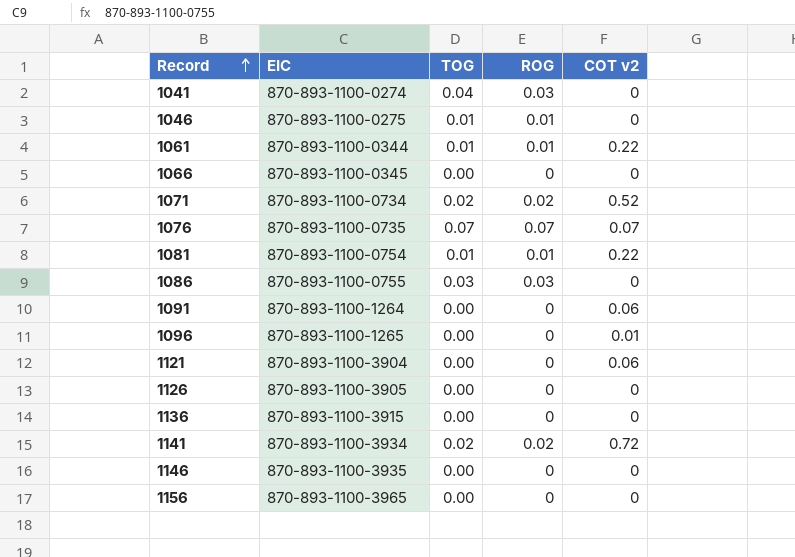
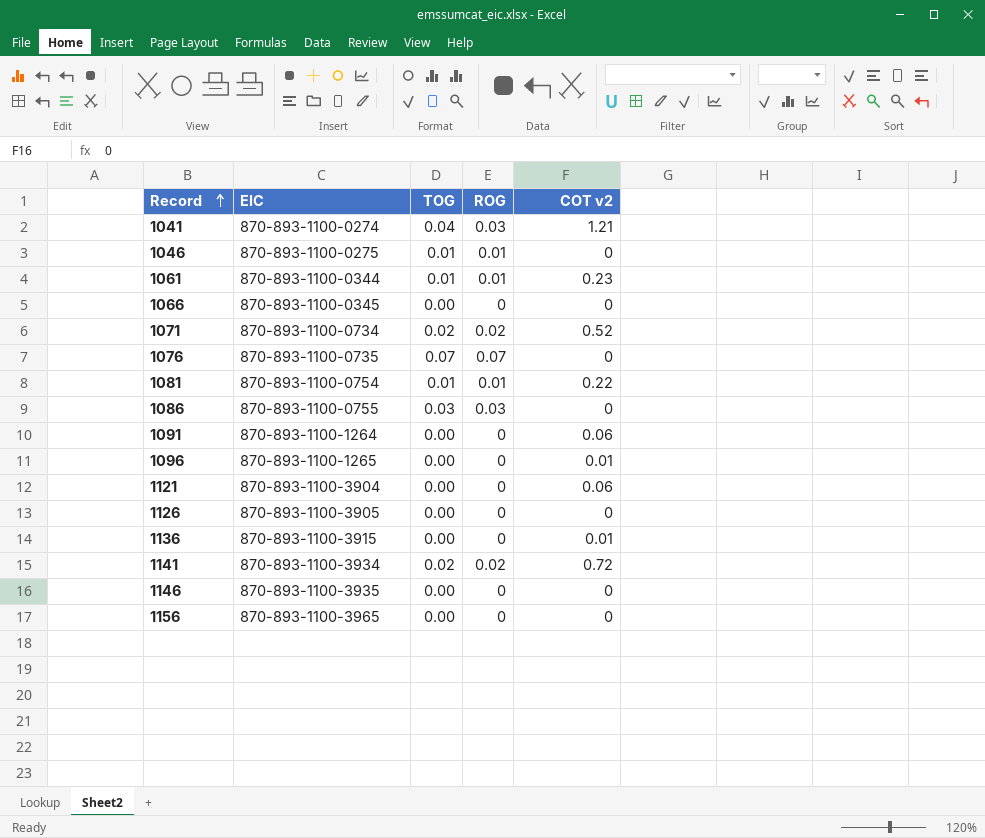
1041 | COT v2: 0 -> 1.21
1061 | COT v2: 0.22 -> 0.23
1076 | COT v2: 0.07 -> 0
1136 | COT v2: 0 -> 0.01

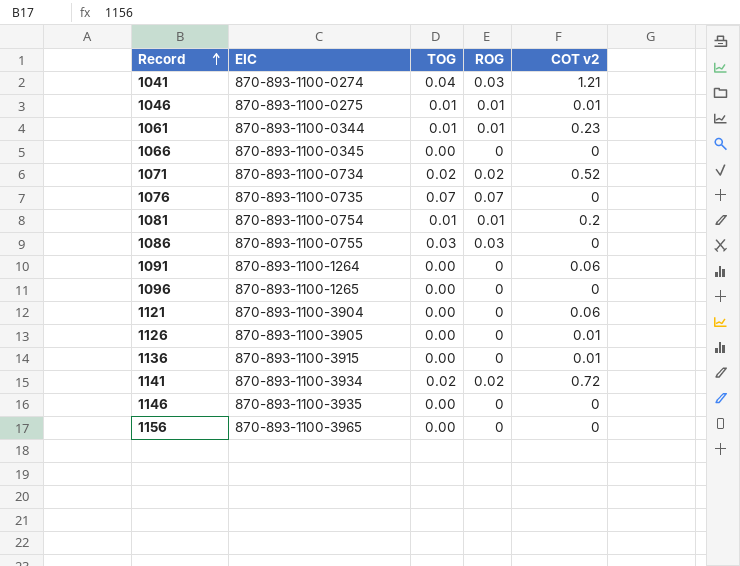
1046 | COT v2: 0 -> 0.01
1081 | COT v2: 0.22 -> 0.2
1096 | COT v2: 0.01 -> 0
1126 | COT v2: 0 -> 0.01

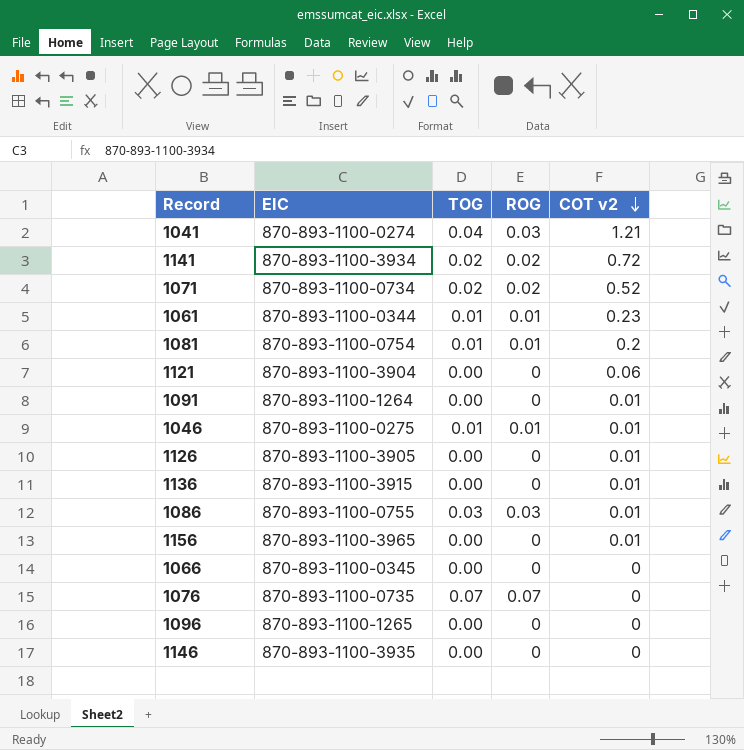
row order: Record ascending -> COT v2 descending
1091 | COT v2: 0.06 -> 0.01
1086 | COT v2: 0 -> 0.01
1156 | COT v2: 0 -> 0.01

